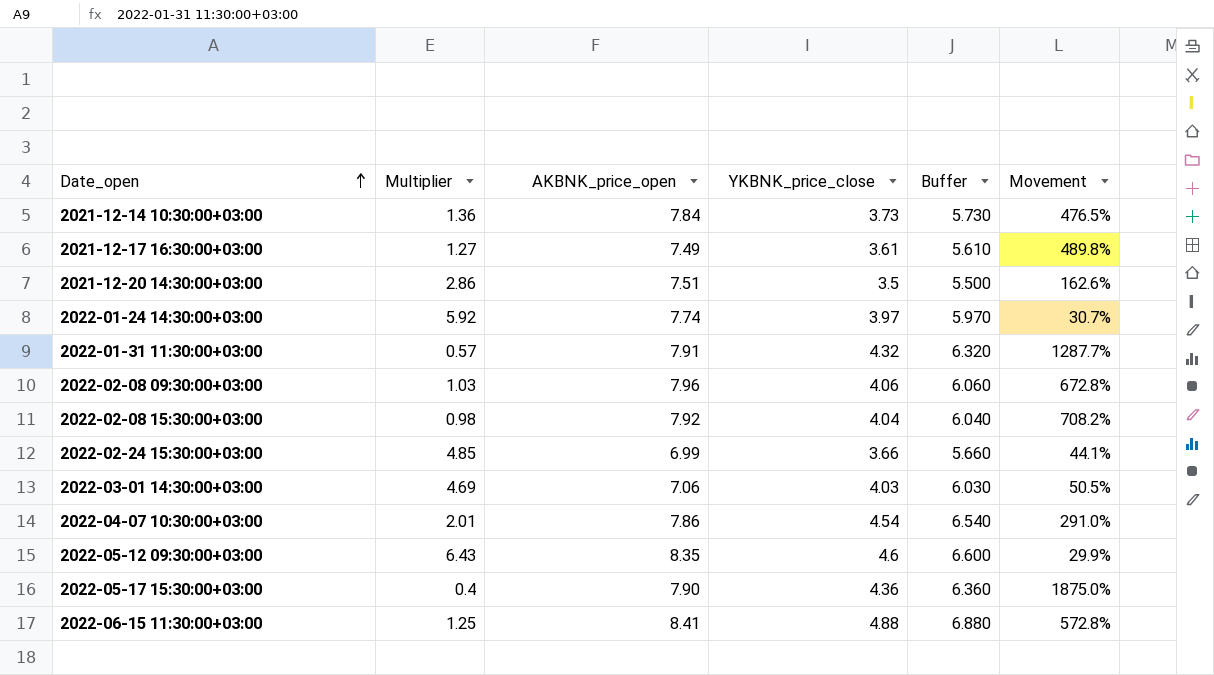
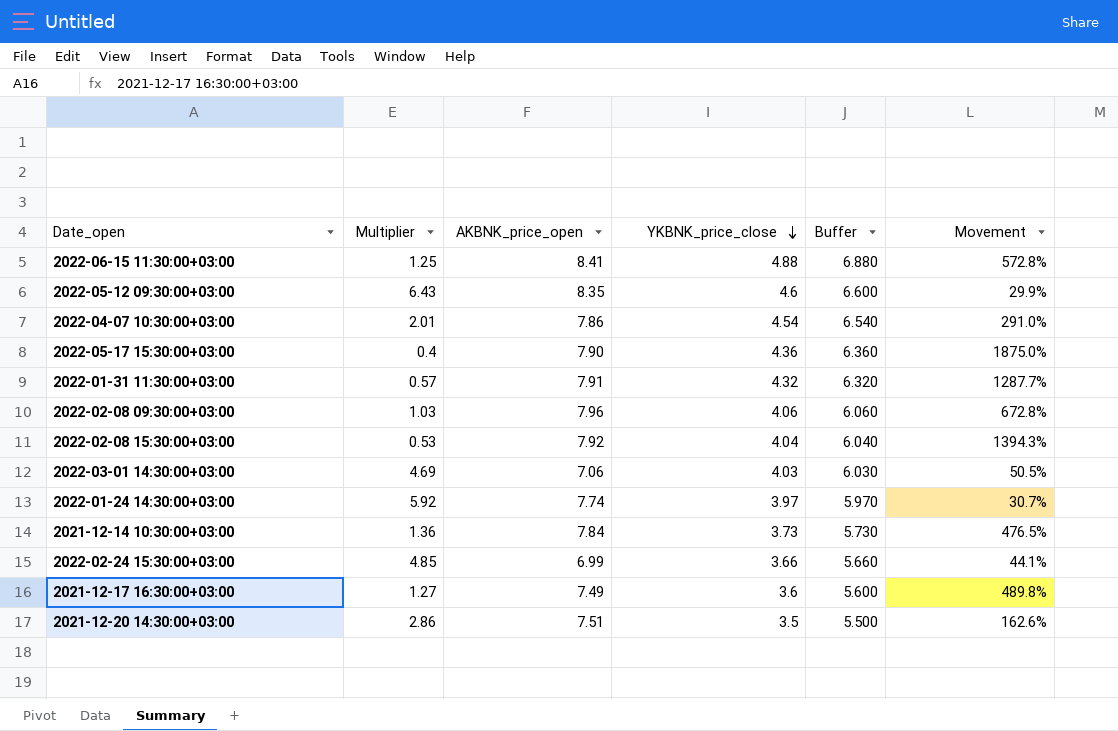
row order: Date_open ascending -> YKBNK_price_close descending
2022-02-08 15:30:00+03:00 | Multiplier: 0.98 -> 0.53
2022-02-08 15:30:00+03:00 | Movement: 708.2% -> 1394.3%
2021-12-17 16:30:00+03:00 | YKBNK_price_close: 3.61 -> 3.6
2021-12-17 16:30:00+03:00 | Buffer: 5.610 -> 5.600

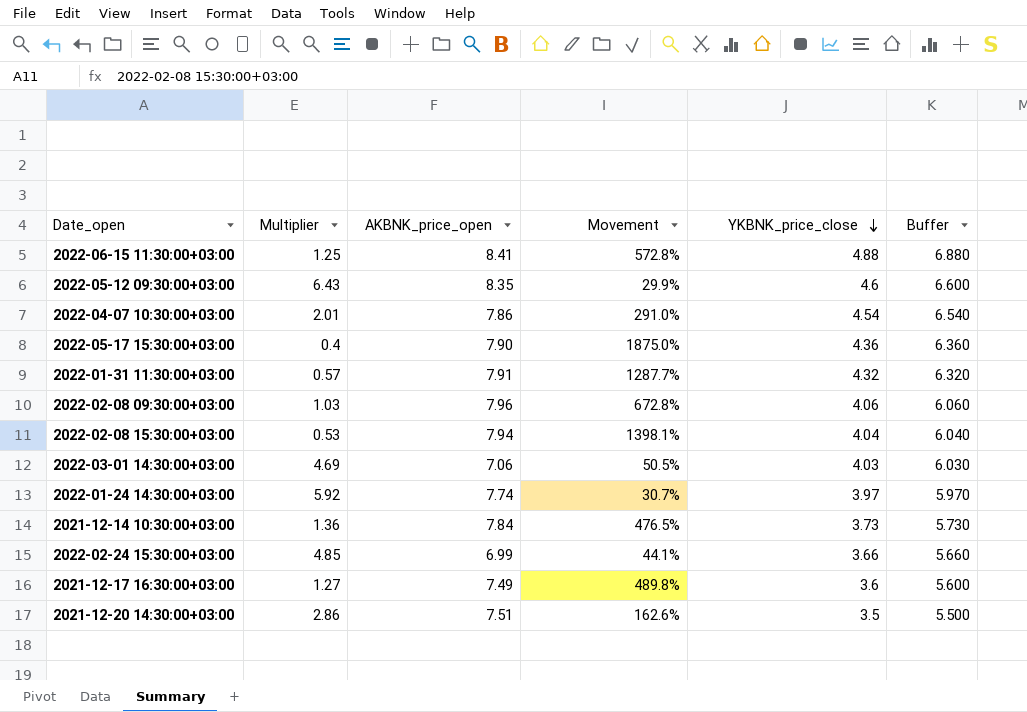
column Movement | position: 6 -> 4
2022-02-08 15:30:00+03:00 | AKBNK_price_open: 7.92 -> 7.94
2022-02-08 15:30:00+03:00 | Movement: 1394.3% -> 1398.1%

